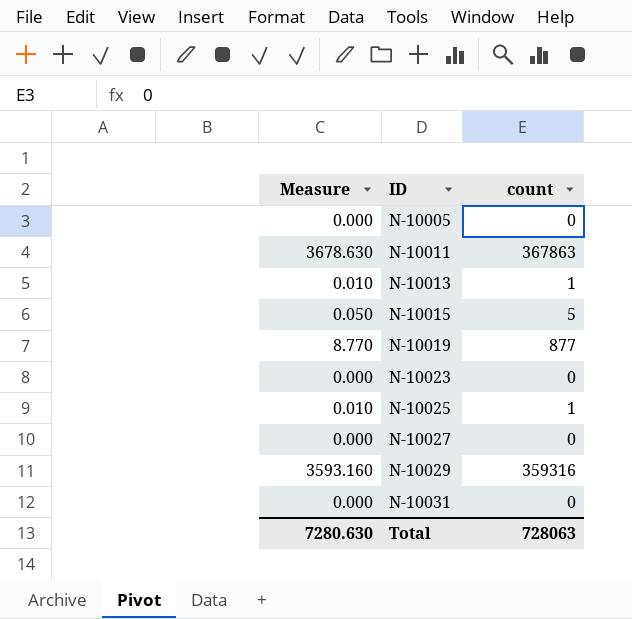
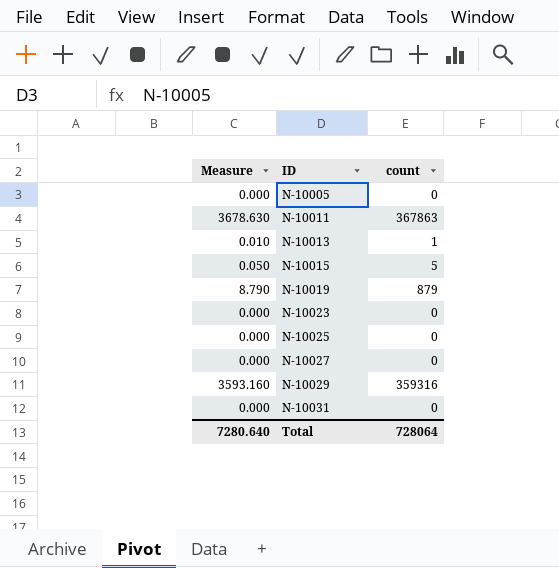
N-10019 | Measure: 8.770 -> 8.790
N-10019 | count: 877 -> 879
N-10025 | Measure: 0.010 -> 0.000
N-10025 | count: 1 -> 0
Total | Measure: 7280.630 -> 7280.640
Total | count: 728063 -> 728064

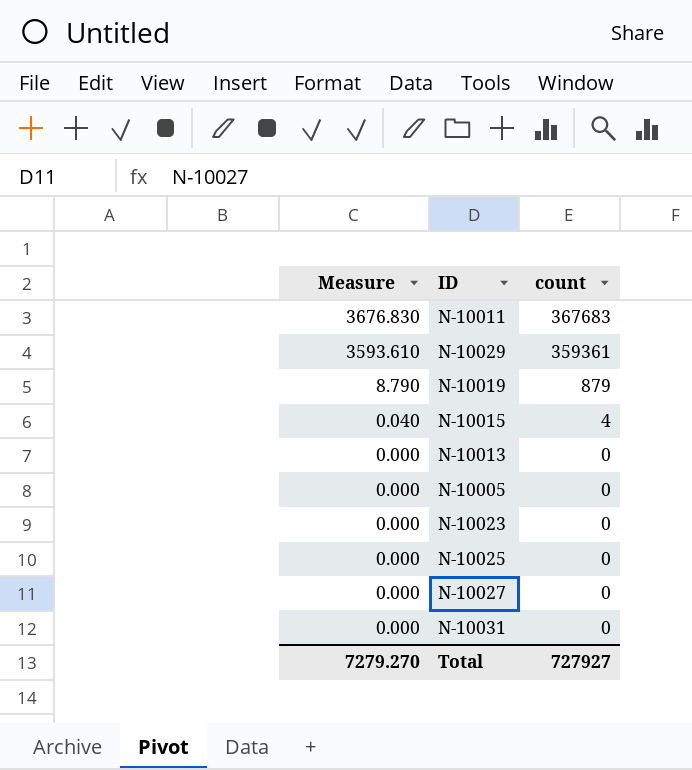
row order: ID ascending -> Measure descending
N-10011 | Measure: 3678.630 -> 3676.830
N-10011 | count: 367863 -> 367683
N-10029 | Measure: 3593.160 -> 3593.610
N-10029 | count: 359316 -> 359361
N-10015 | Measure: 0.050 -> 0.040
N-10015 | count: 5 -> 4
N-10013 | Measure: 0.010 -> 0.000
N-10013 | count: 1 -> 0
Total | Measure: 7280.640 -> 7279.270
Total | count: 728064 -> 727927

